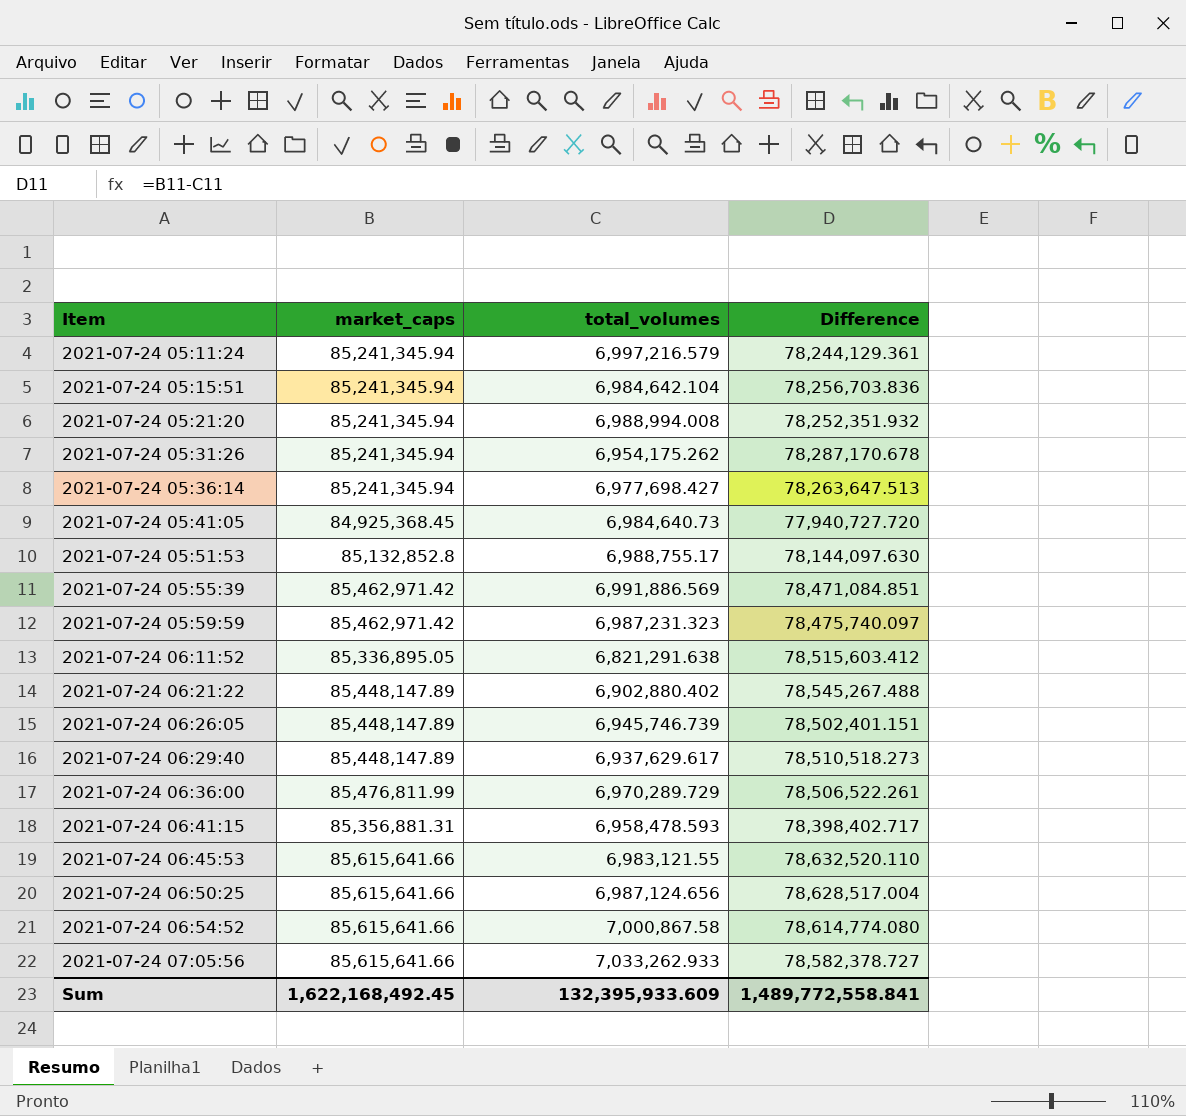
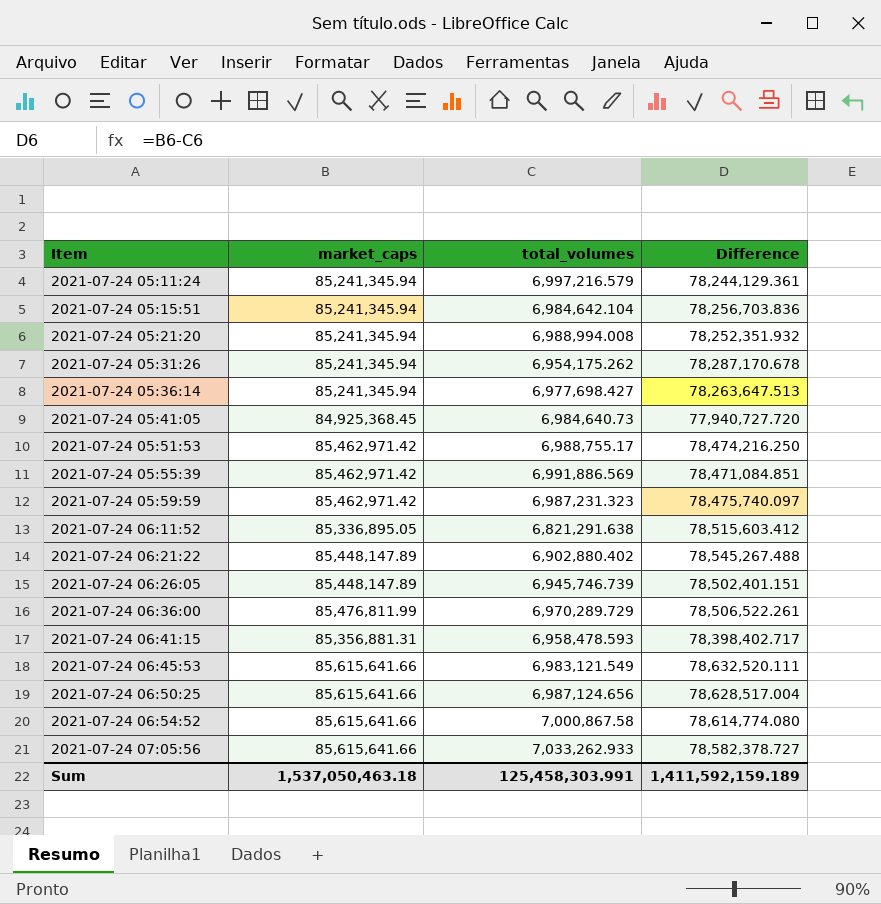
row 2021-07-24 06:29:40: 85,448,147.89 | 6,937,629.617 | 78,510,518.273 -> none
2021-07-24 05:51:53 | market_caps: 85,132,852.8 -> 85,462,971.42
2021-07-24 05:51:53 | Difference: 78,144,097.630 -> 78,474,216.250
2021-07-24 06:45:53 | total_volumes: 6,983,121.55 -> 6,983,121.549
2021-07-24 06:45:53 | Difference: 78,632,520.110 -> 78,632,520.111
Sum | market_caps: 1,622,168,492.45 -> 1,537,050,463.18
Sum | total_volumes: 132,395,933.609 -> 125,458,303.991
Sum | Difference: 1,489,772,558.841 -> 1,411,592,159.189

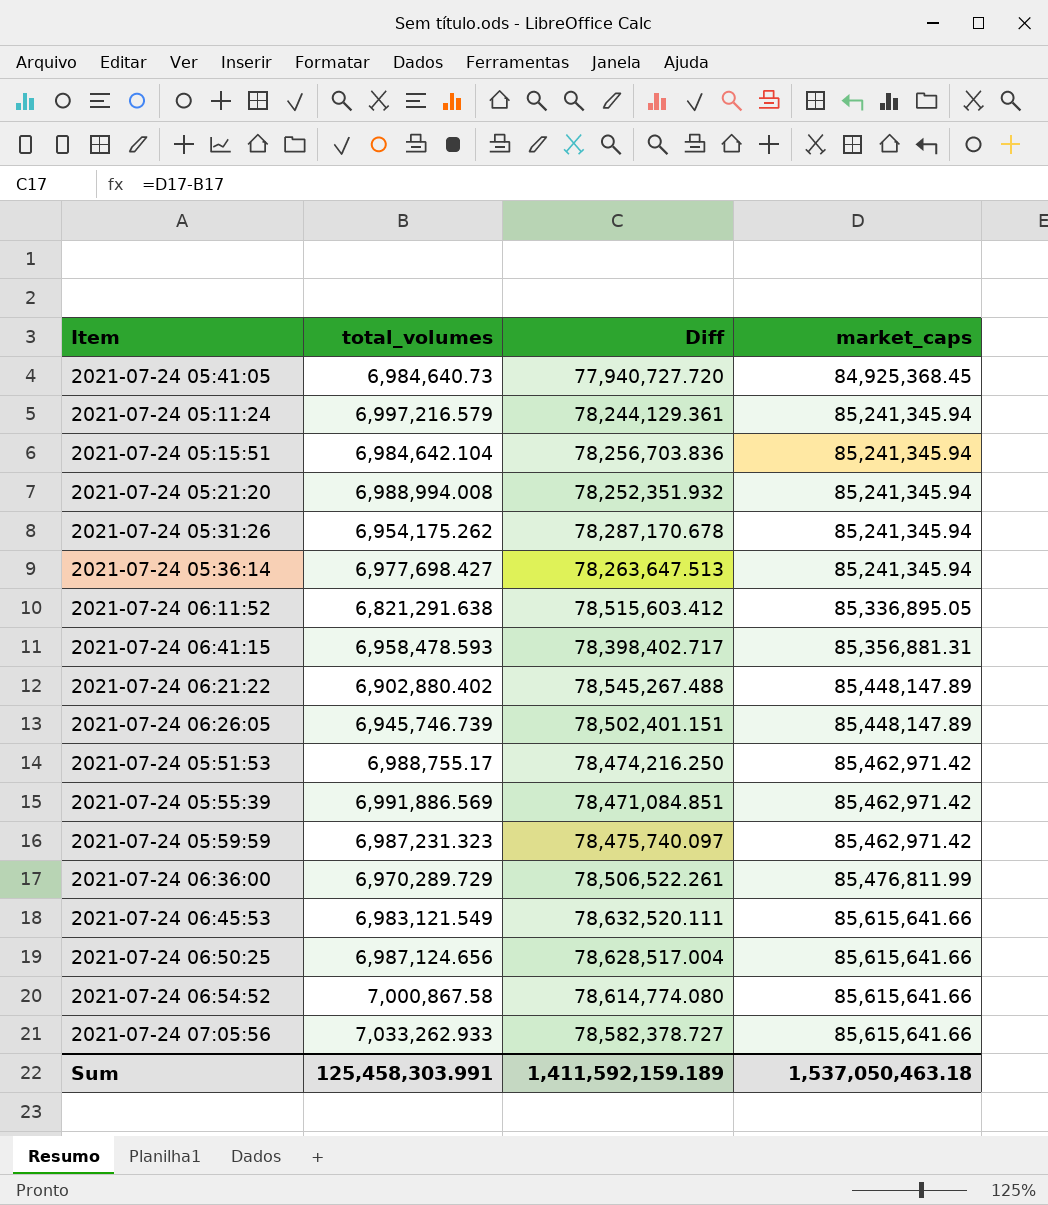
row order: Item ascending -> market_caps ascending
column name: Difference -> Diff
column market_caps | position: 2 -> 4

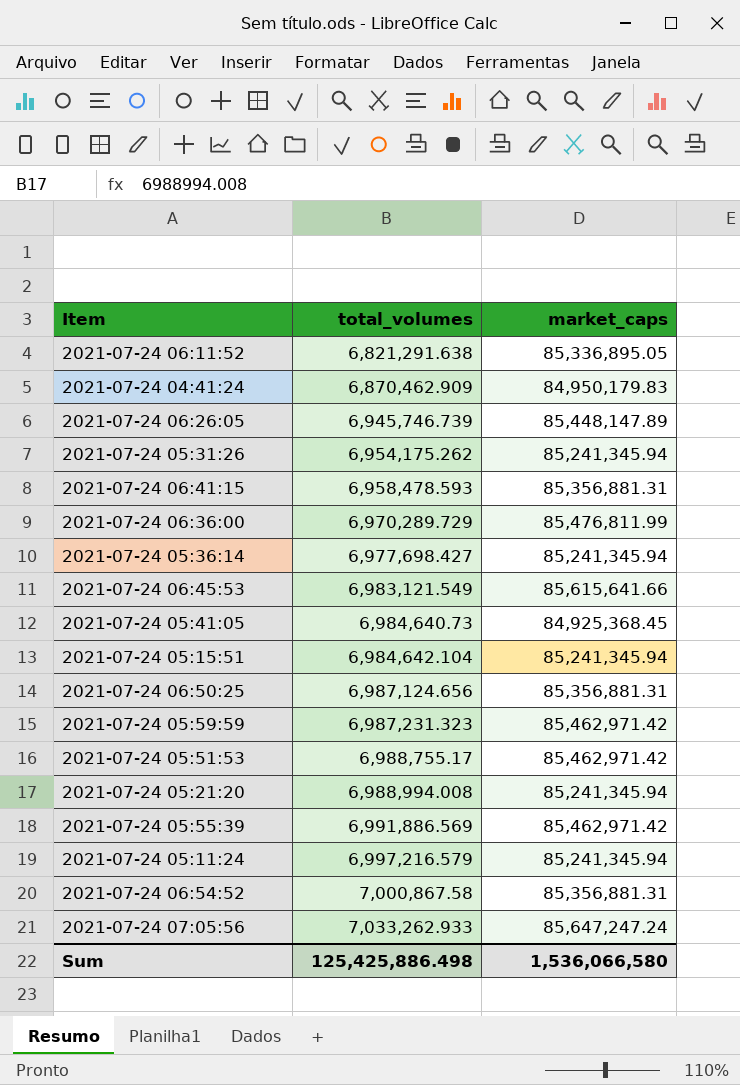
row order: market_caps ascending -> total_volumes ascending
column Diff | formula: [market_caps] - [total_volumes] -> none
row 2021-07-24 06:21:22: 6,902,880.402 | 78,545,267.488 | 85,448,147.89 -> none
row 2021-07-24 04:41:24: none -> 6,870,462.909 | 84,950,179.83
2021-07-24 06:50:25 | market_caps: 85,615,641.66 -> 85,356,881.31
2021-07-24 06:54:52 | market_caps: 85,615,641.66 -> 85,356,881.31
2021-07-24 07:05:56 | market_caps: 85,615,641.66 -> 85,647,247.24
Sum | total_volumes: 125,458,303.991 -> 125,425,886.498
Sum | market_caps: 1,537,050,463.18 -> 1,536,066,580

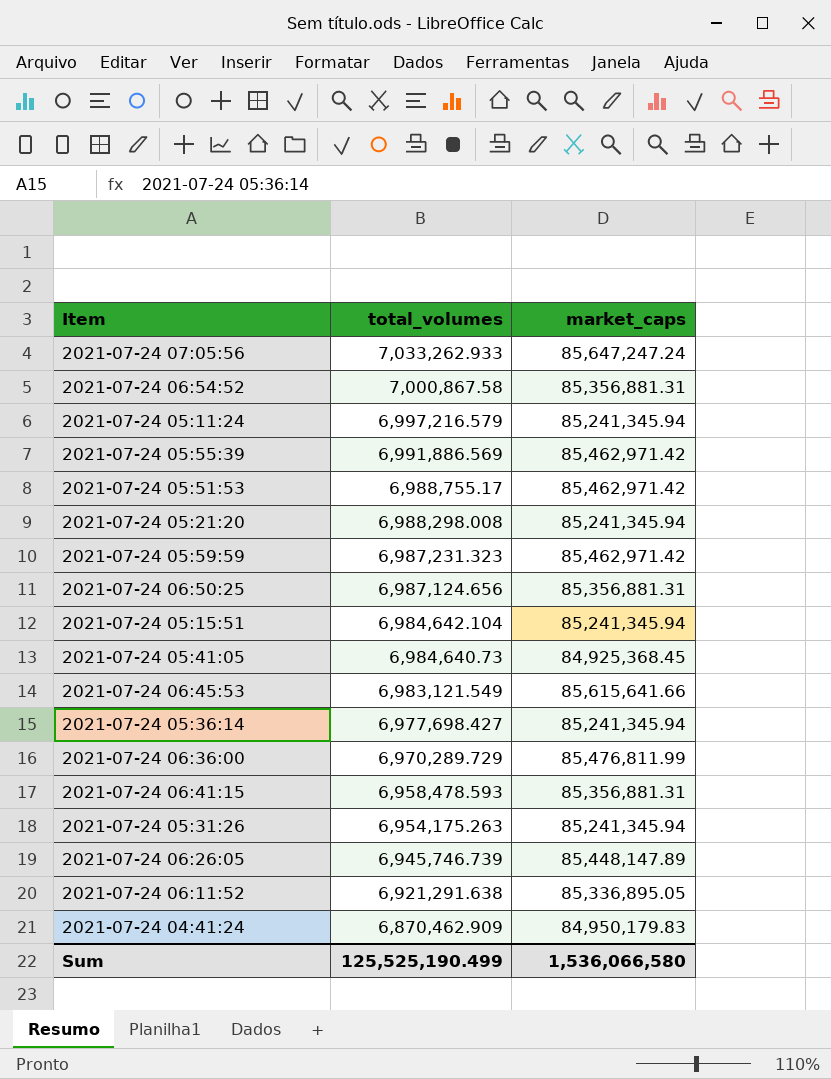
row order: total_volumes ascending -> total_volumes descending
2021-07-24 05:21:20 | total_volumes: 6,988,994.008 -> 6,988,298.008
2021-07-24 05:31:26 | total_volumes: 6,954,175.262 -> 6,954,175.263
2021-07-24 06:11:52 | total_volumes: 6,821,291.638 -> 6,921,291.638
Sum | total_volumes: 125,425,886.498 -> 125,525,190.499

